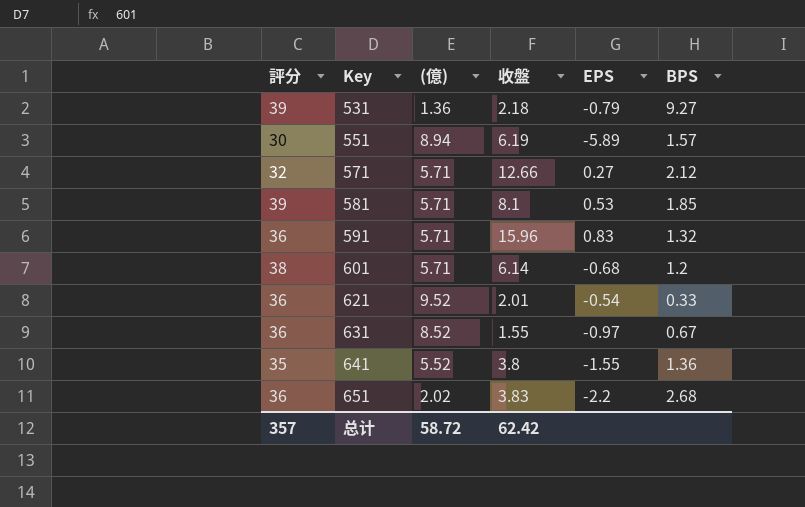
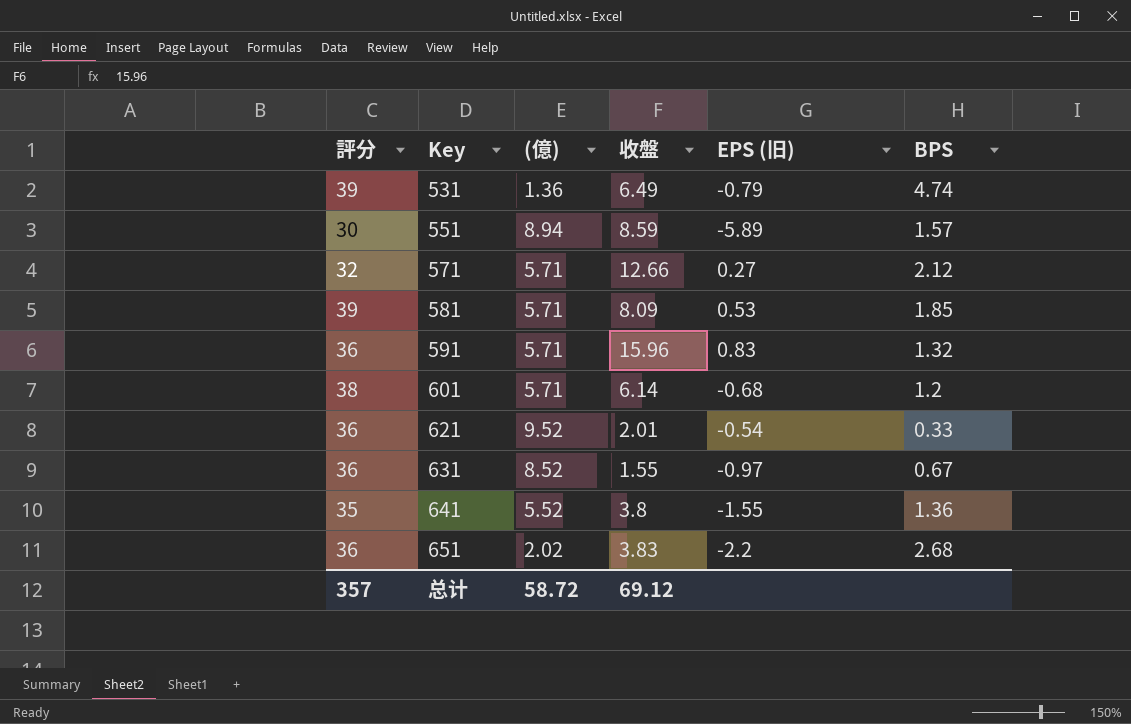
column name: EPS -> EPS (旧)
531 | 收盤: 2.18 -> 6.49
531 | BPS: 9.27 -> 4.74
551 | 收盤: 6.19 -> 8.59
581 | 收盤: 8.1 -> 8.09
总计 | 收盤: 62.42 -> 69.12

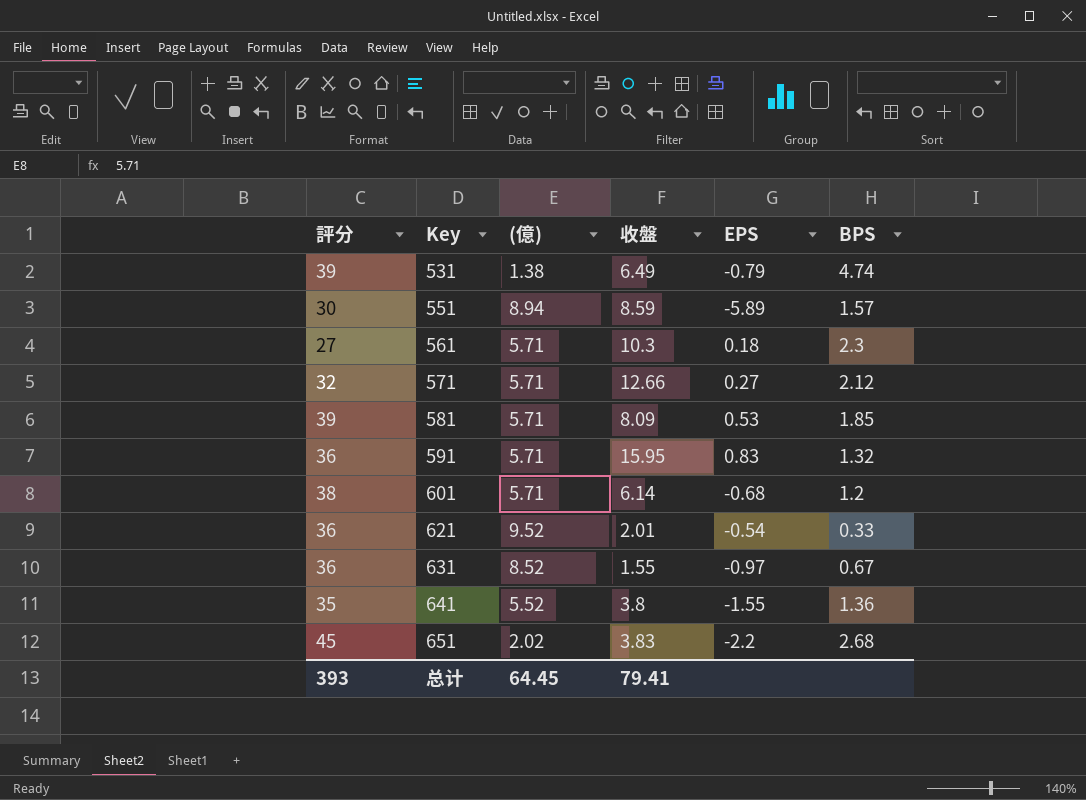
column name: EPS (旧) -> EPS
531 | (億): 1.36 -> 1.38
row 561: none -> 27 | 5.71 | 10.3 | 0.18 | 2.3
591 | 收盤: 15.96 -> 15.95
651 | 評分: 36 -> 45
总计 | 評分: 357 -> 393
总计 | (億): 58.72 -> 64.45
总计 | 收盤: 69.12 -> 79.41

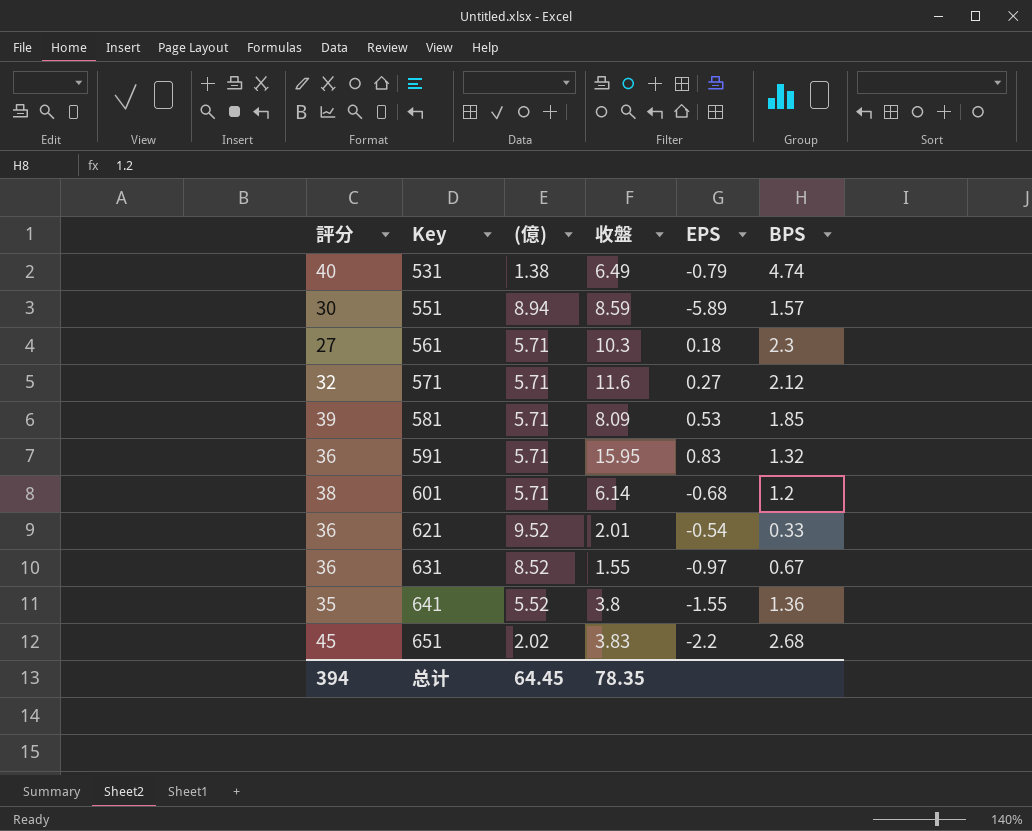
531 | 評分: 39 -> 40
571 | 收盤: 12.66 -> 11.6
总计 | 評分: 393 -> 394
总计 | 收盤: 79.41 -> 78.35

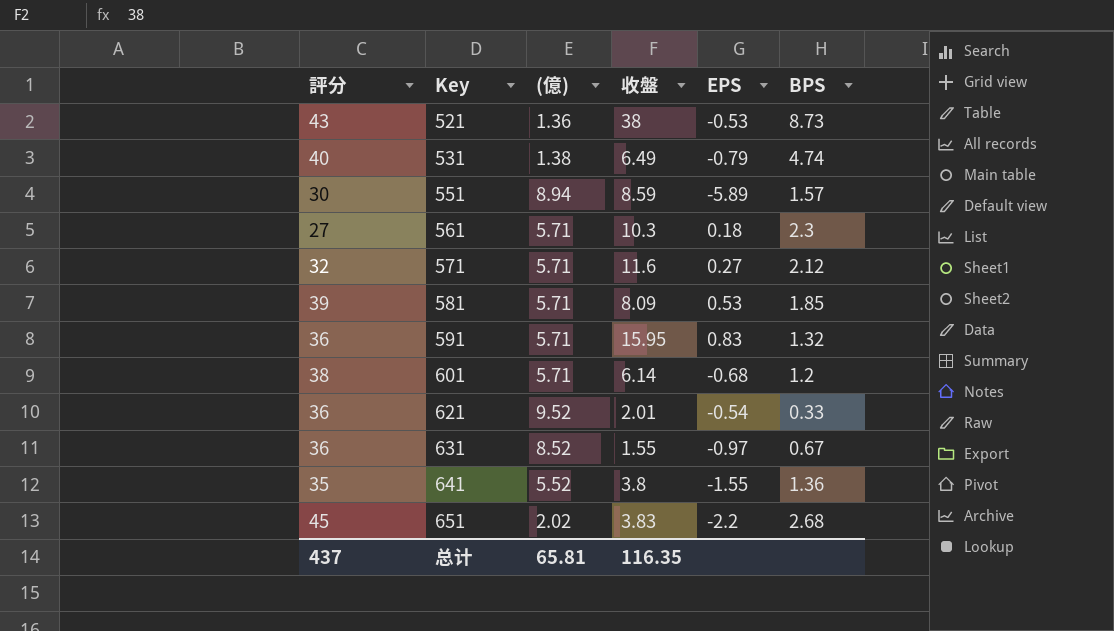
row 521: none -> 43 | 1.36 | 38 | -0.53 | 8.73
总计 | 評分: 394 -> 437
总计 | (億): 64.45 -> 65.81
总计 | 收盤: 78.35 -> 116.35

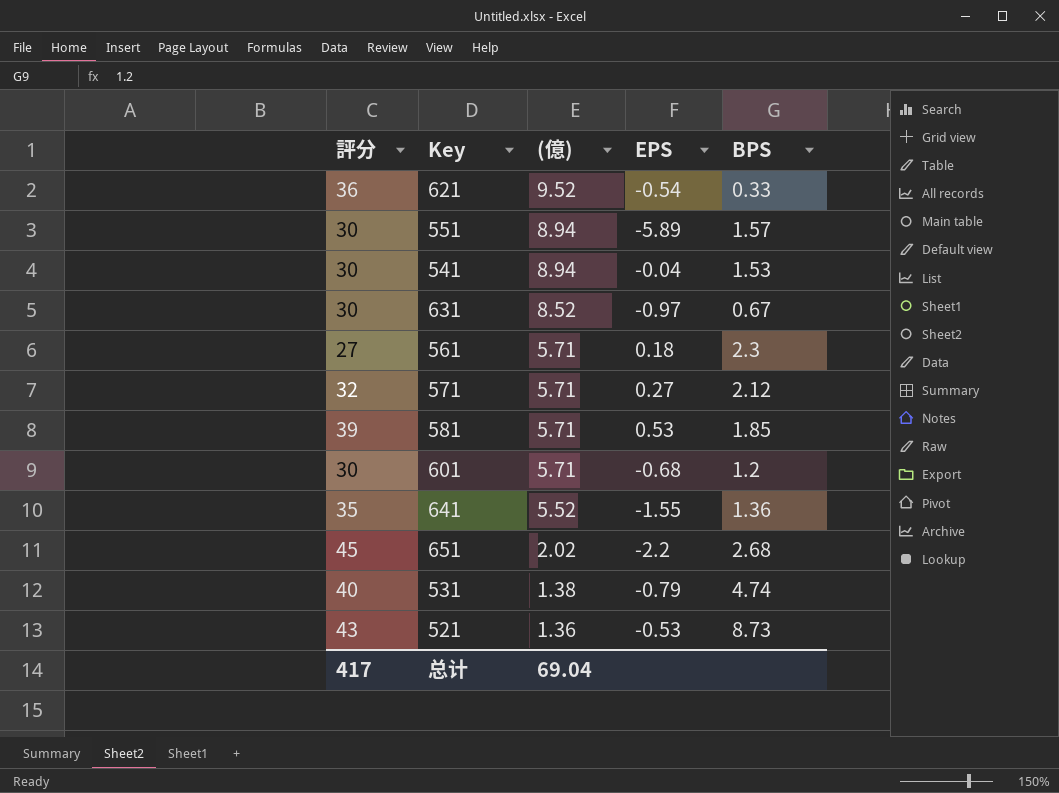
row order: Key ascending -> (億) descending
column 收盤 | position: 4 -> none
row 591: 36 | 5.71 | 15.95 | 0.83 | 1.32 -> none
row 541: none -> 30 | 8.94 | -0.04 | 1.53
631 | 評分: 36 -> 30
601 | 評分: 38 -> 30
总计 | 評分: 437 -> 417
总计 | (億): 65.81 -> 69.04

